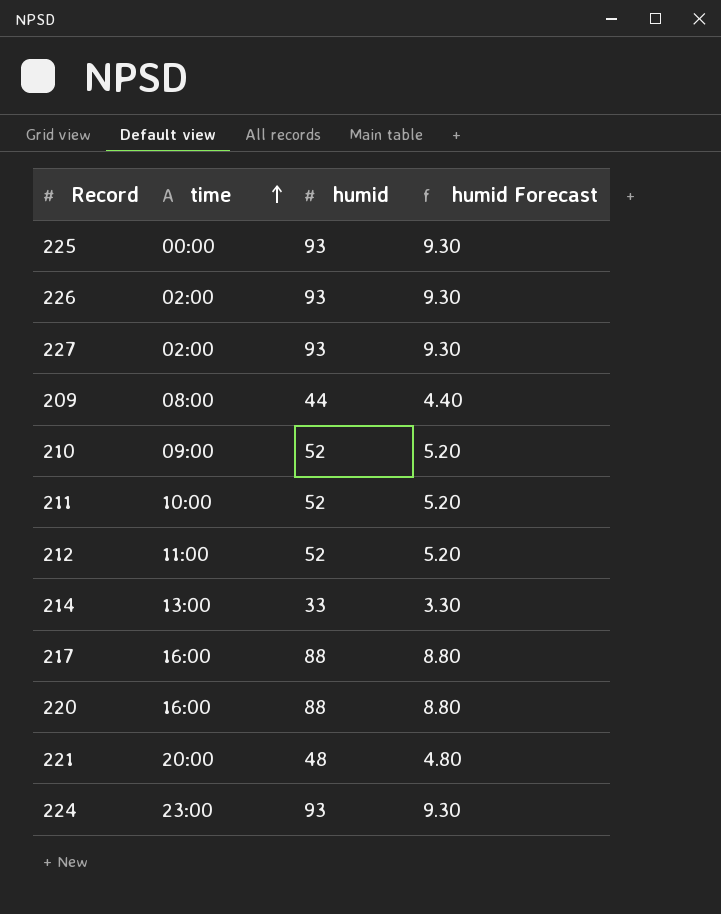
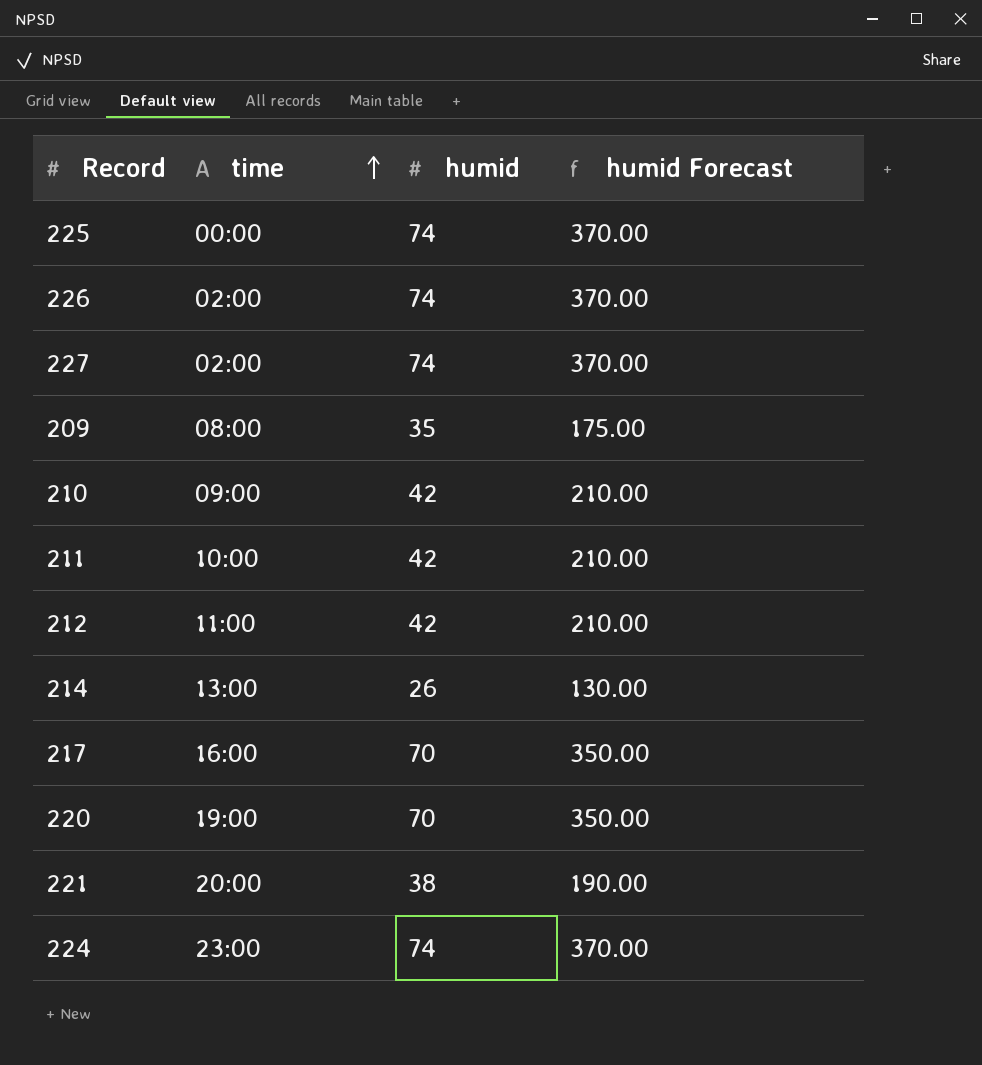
column humid Forecast | formula: [humid] * 0.1 -> [humid] * 5
225 | humid: 93 -> 74
226 | humid: 93 -> 74
227 | humid: 93 -> 74
209 | humid: 44 -> 35
210 | humid: 52 -> 42
211 | humid: 52 -> 42
212 | humid: 52 -> 42
214 | humid: 33 -> 26
217 | humid: 88 -> 70
220 | time: 16:00 -> 19:00
220 | humid: 88 -> 70
221 | humid: 48 -> 38
224 | humid: 93 -> 74

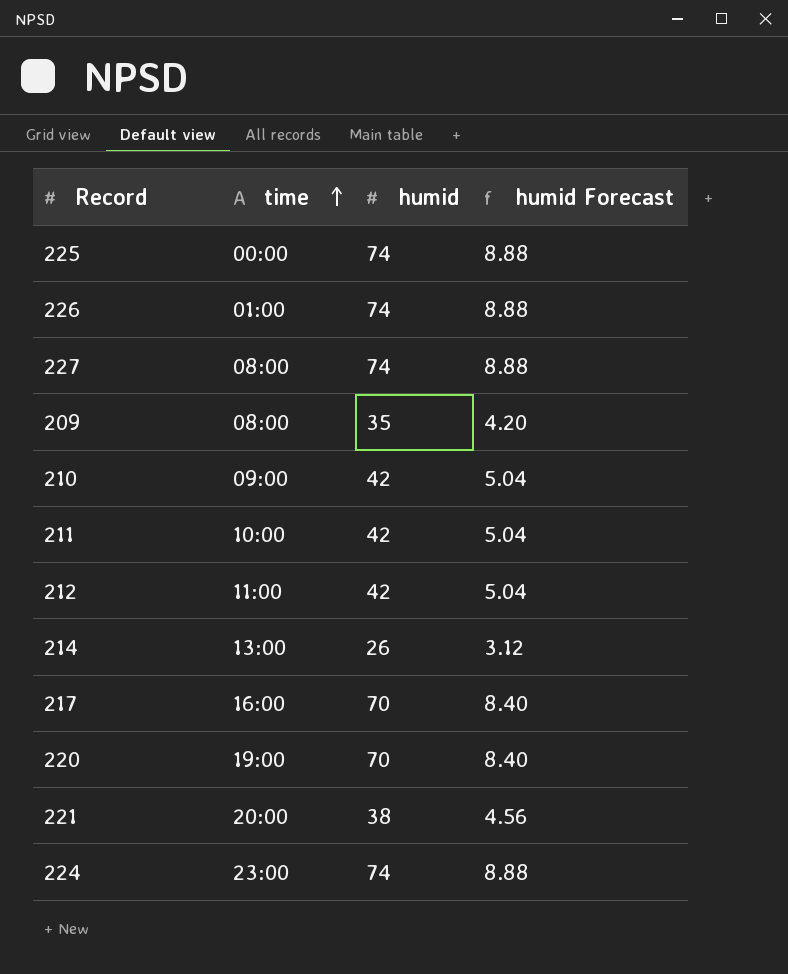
column humid Forecast | formula: [humid] * 5 -> [humid] * 0.12
226 | time: 02:00 -> 01:00
227 | time: 02:00 -> 08:00

